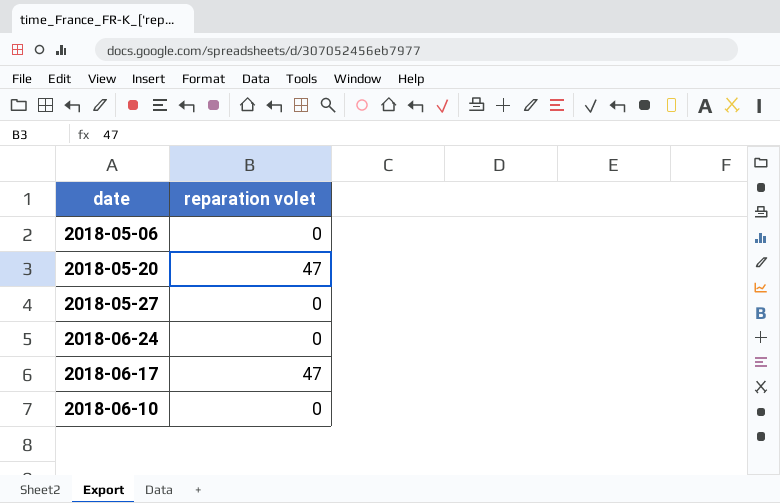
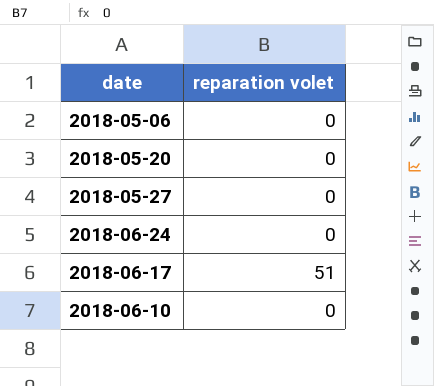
2018-05-20 | reparation volet: 47 -> 0
2018-06-17 | reparation volet: 47 -> 51

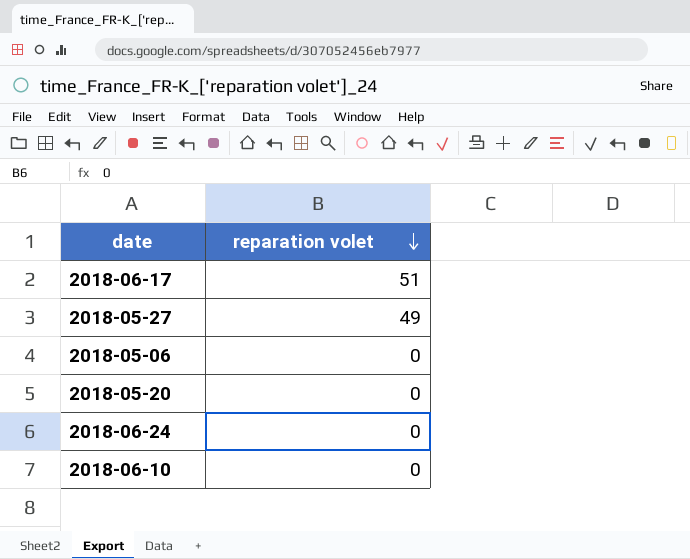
row order: none -> reparation volet descending
2018-05-27 | reparation volet: 0 -> 49

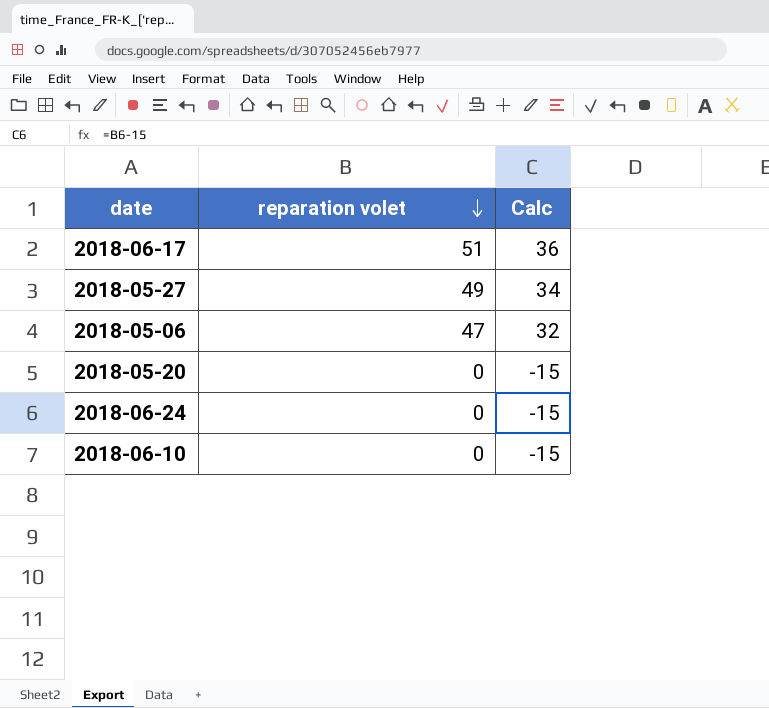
column Calc | formula: none -> [reparation volet] - 15
2018-05-06 | reparation volet: 0 -> 47

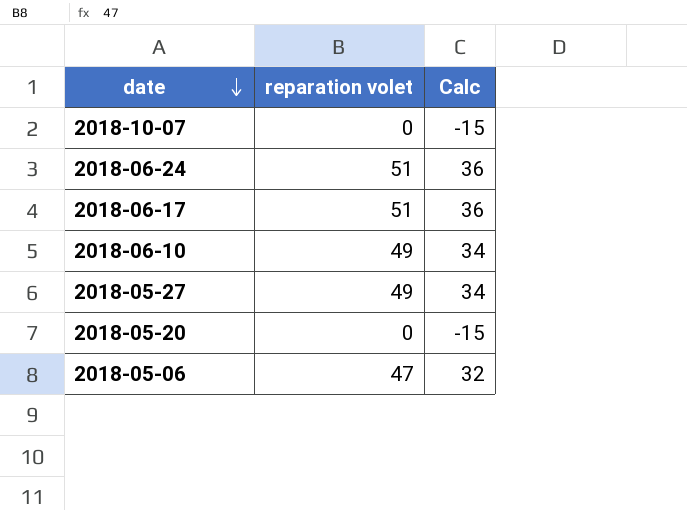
row order: reparation volet descending -> date descending
row 2018-10-07: none -> 0 | -15
2018-06-24 | reparation volet: 0 -> 51
2018-06-24 | Calc: -15 -> 36
2018-06-10 | reparation volet: 0 -> 49
2018-06-10 | Calc: -15 -> 34

